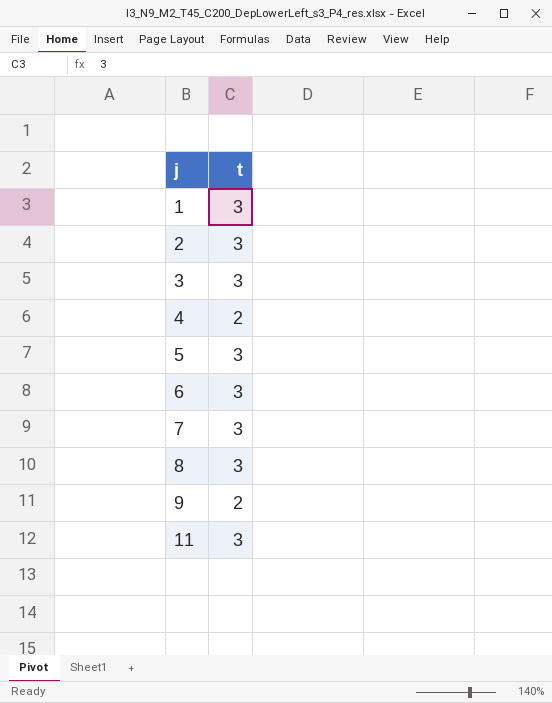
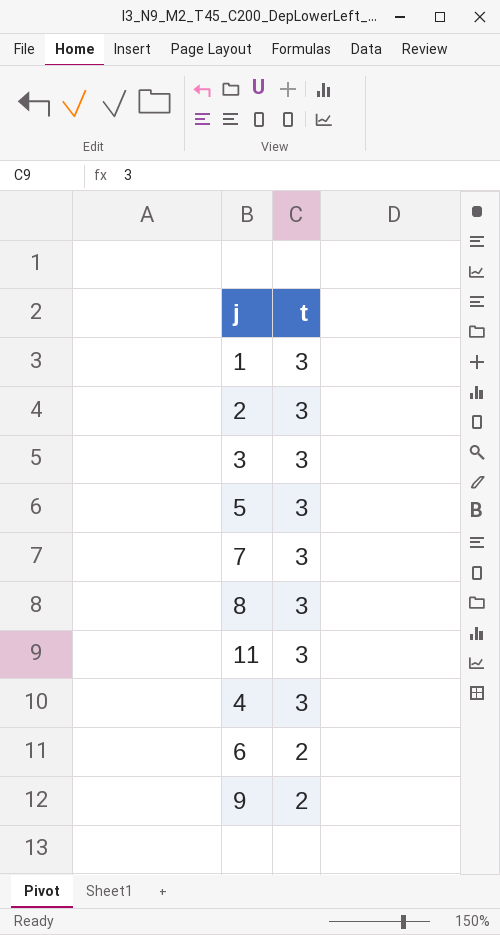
row order: j ascending -> t descending
4 | t: 2 -> 3
6 | t: 3 -> 2

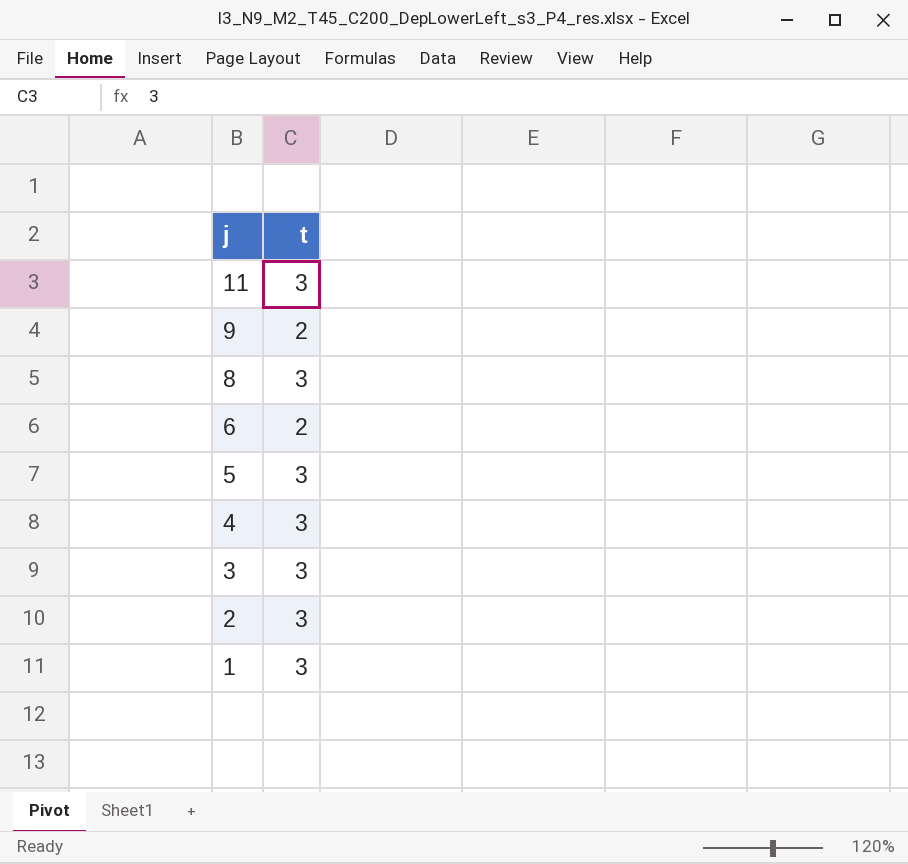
row order: t descending -> j descending
row 7: 3 -> none

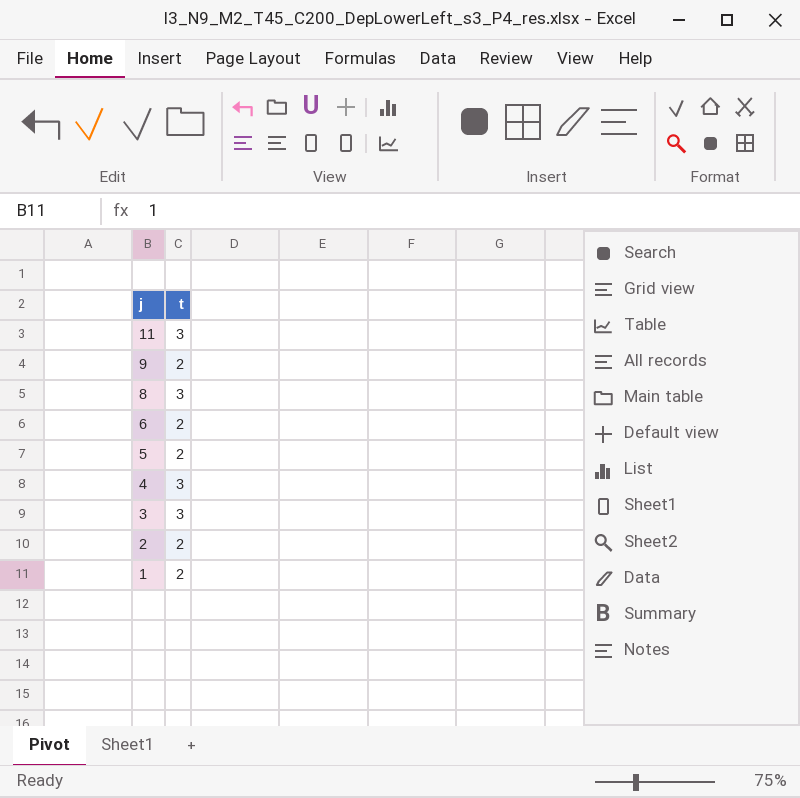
5 | t: 3 -> 2
2 | t: 3 -> 2
1 | t: 3 -> 2

